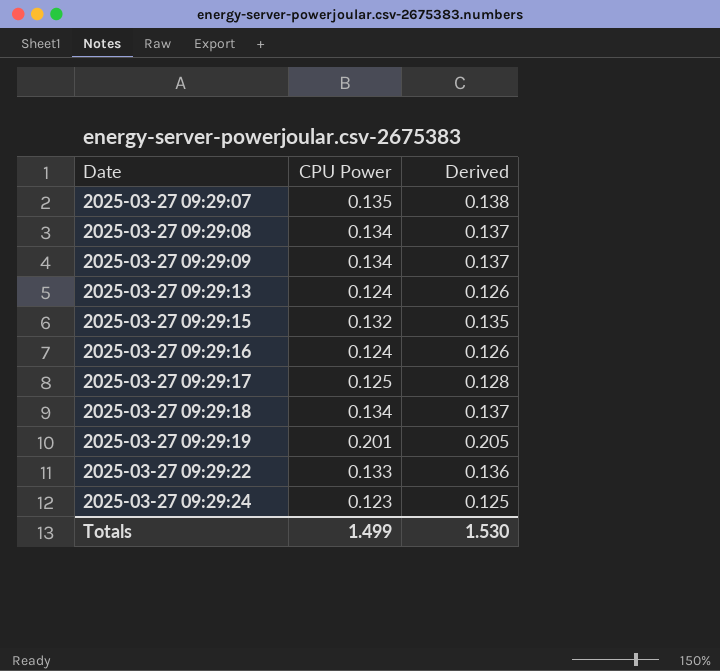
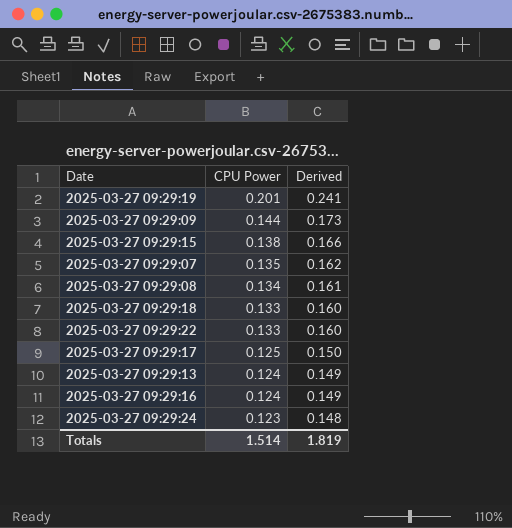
row order: Date ascending -> CPU Power descending
column Derived | formula: [CPU Power] * 1.02 -> [CPU Power] * 1.2
2025-03-27 09:29:09 | CPU Power: 0.134 -> 0.144
2025-03-27 09:29:15 | CPU Power: 0.132 -> 0.138
2025-03-27 09:29:18 | CPU Power: 0.134 -> 0.133
Totals | CPU Power: 1.499 -> 1.514
Totals | Derived: 1.530 -> 1.819

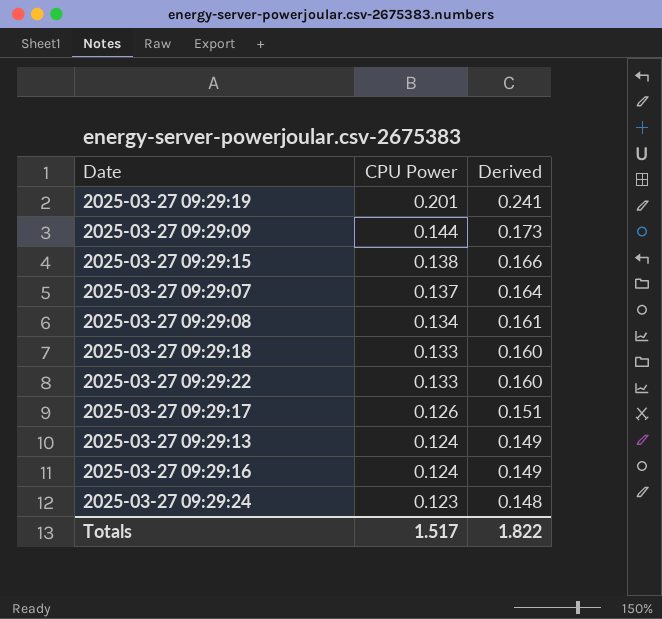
2025-03-27 09:29:07 | CPU Power: 0.135 -> 0.137
2025-03-27 09:29:07 | Derived: 0.162 -> 0.164
2025-03-27 09:29:17 | CPU Power: 0.125 -> 0.126
2025-03-27 09:29:17 | Derived: 0.150 -> 0.151
Totals | CPU Power: 1.514 -> 1.517
Totals | Derived: 1.819 -> 1.822

